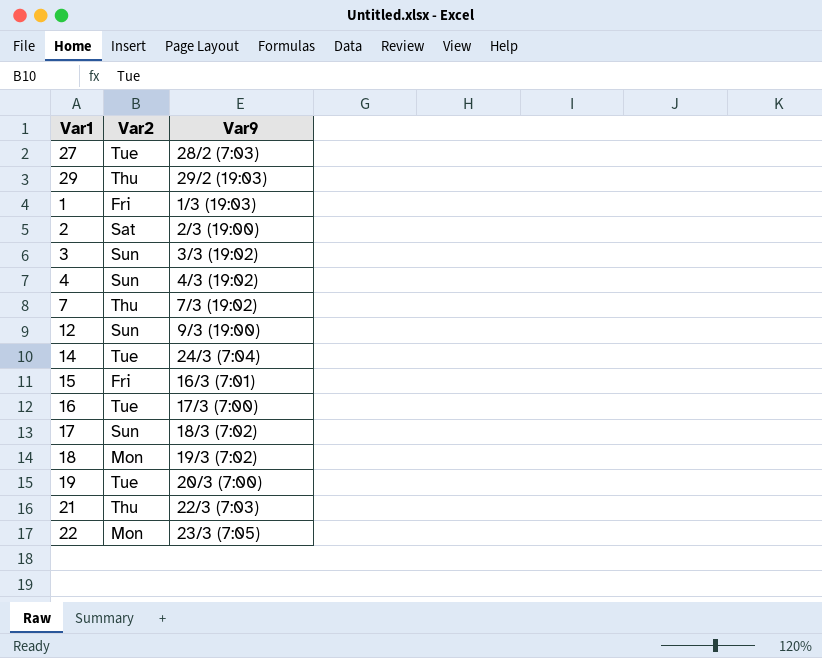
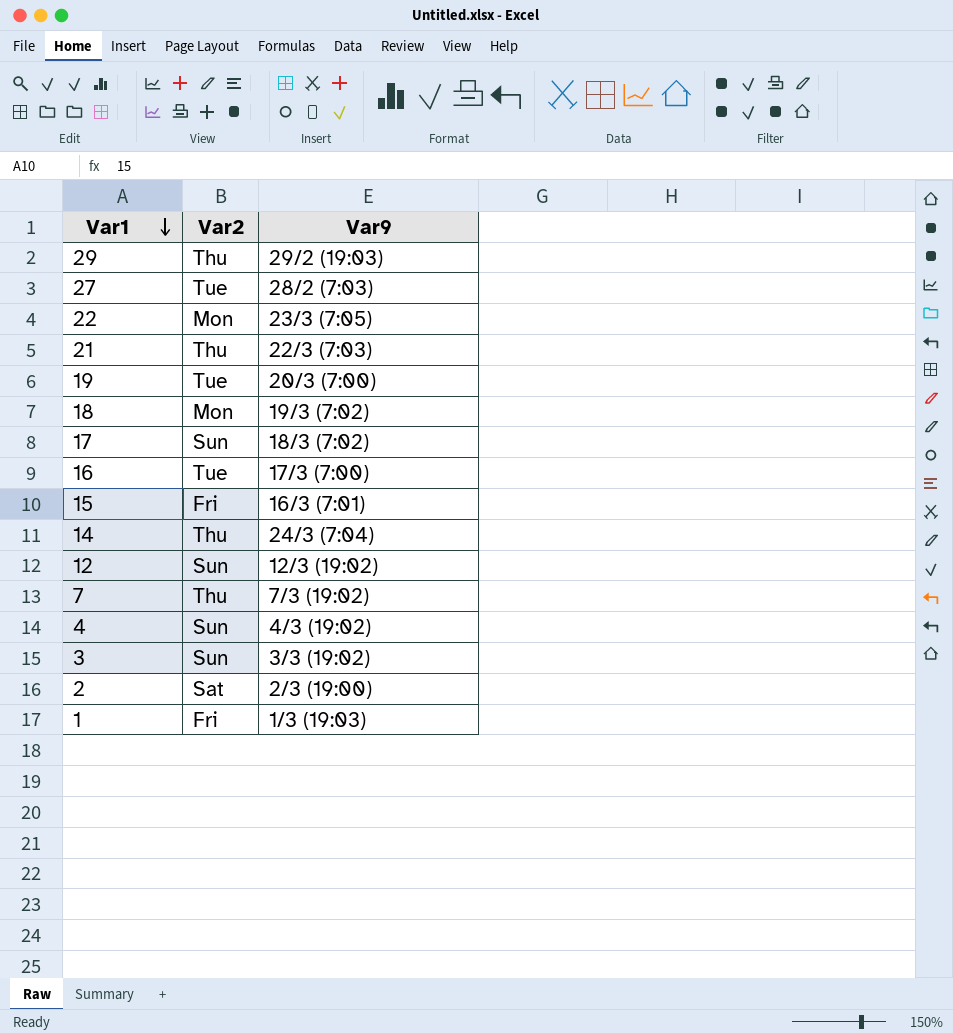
row order: none -> Var1 descending
14 | Var2: Tue -> Thu
12 | Var9: 9/3 (19:00) -> 12/3 (19:02)

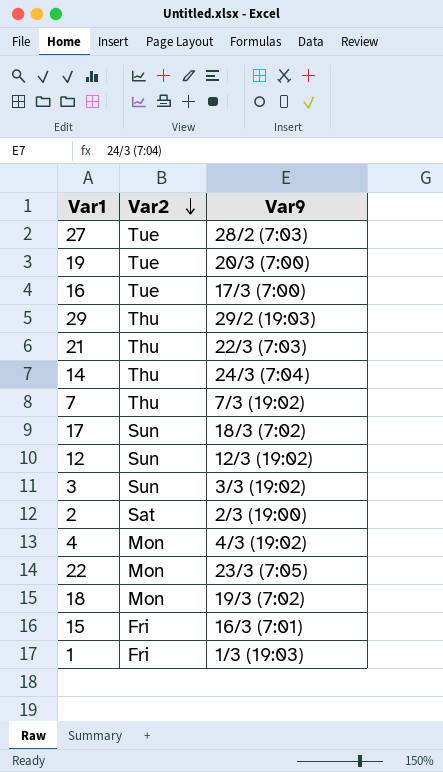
row order: Var1 descending -> Var2 descending
4 | Var2: Sun -> Mon

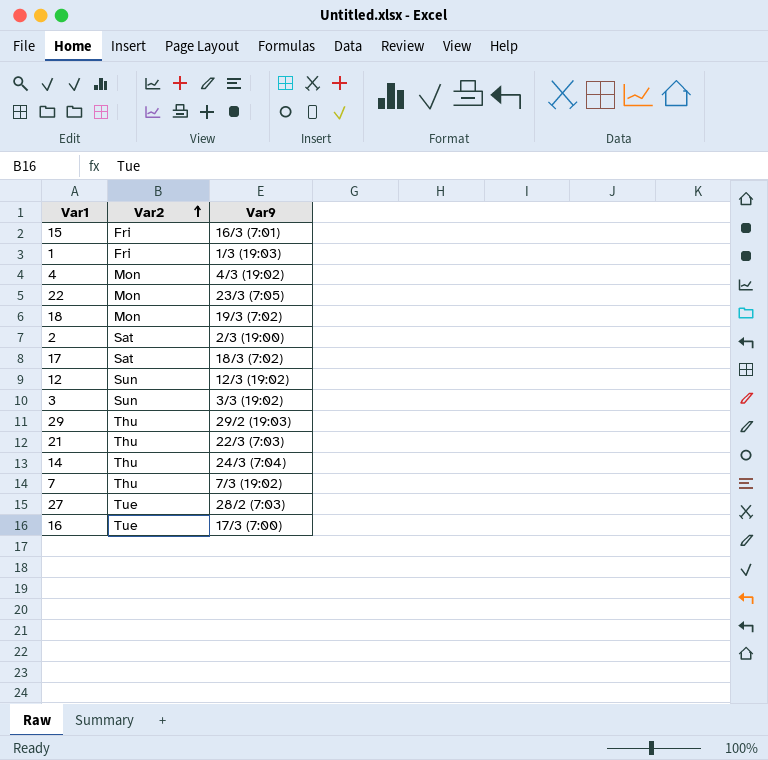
row order: Var2 descending -> Var2 ascending
row 19: Tue | 20/3 (7:00) -> none
17 | Var2: Sun -> Sat

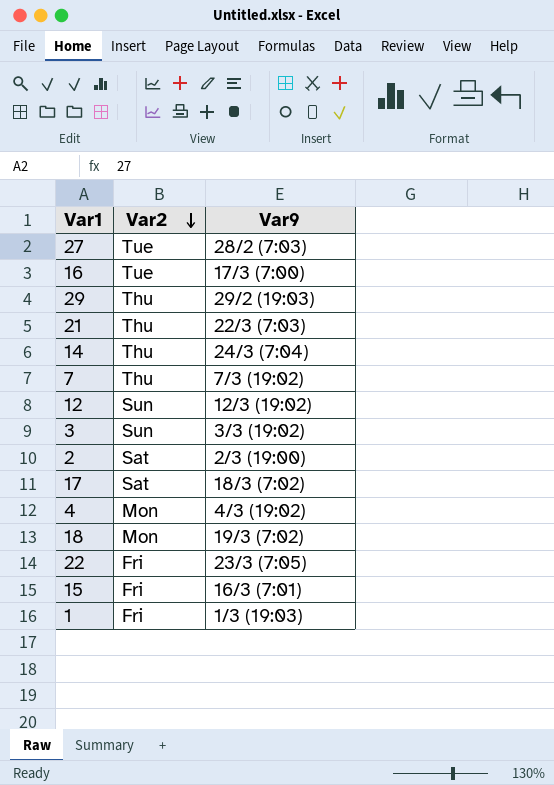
row order: Var2 ascending -> Var2 descending
22 | Var2: Mon -> Fri

